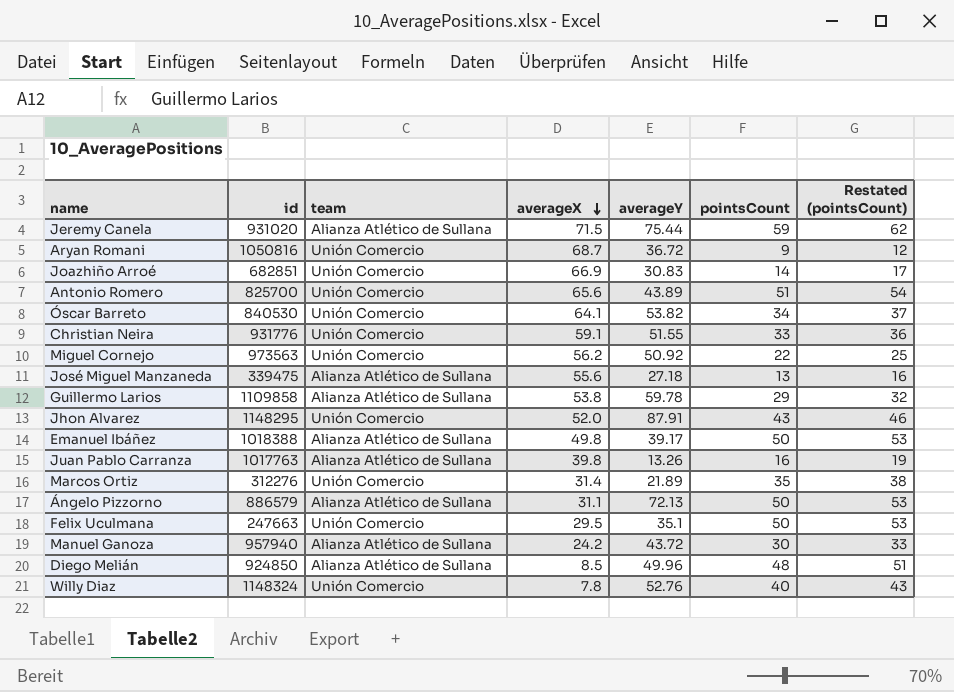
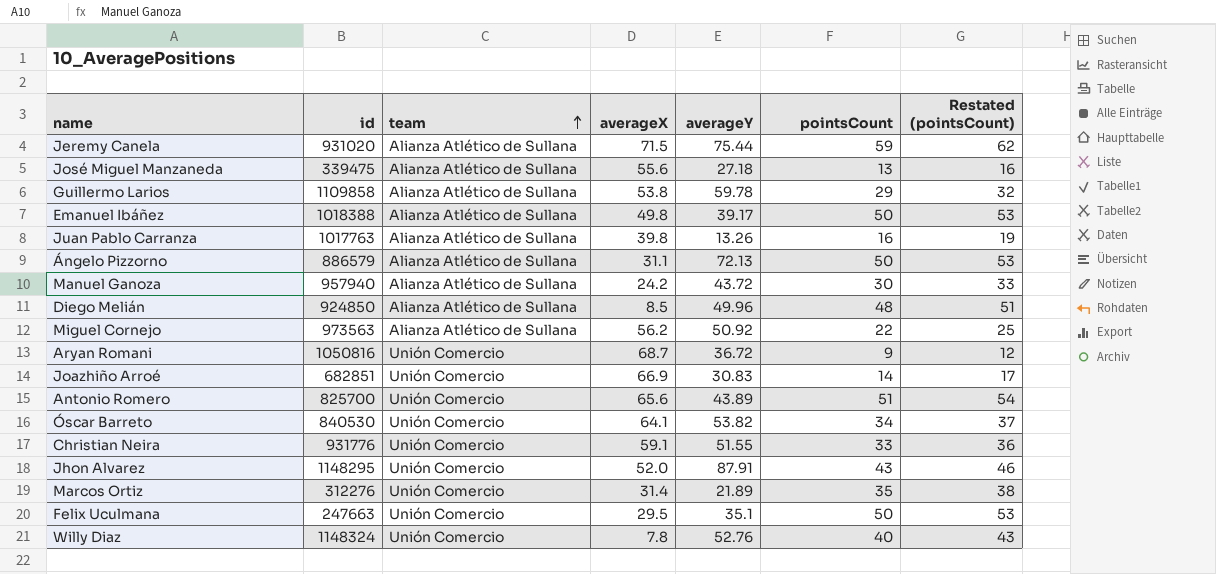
row order: averageX descending -> team ascending
Miguel Cornejo | team: Unión Comercio -> Alianza Atlético de Sullana

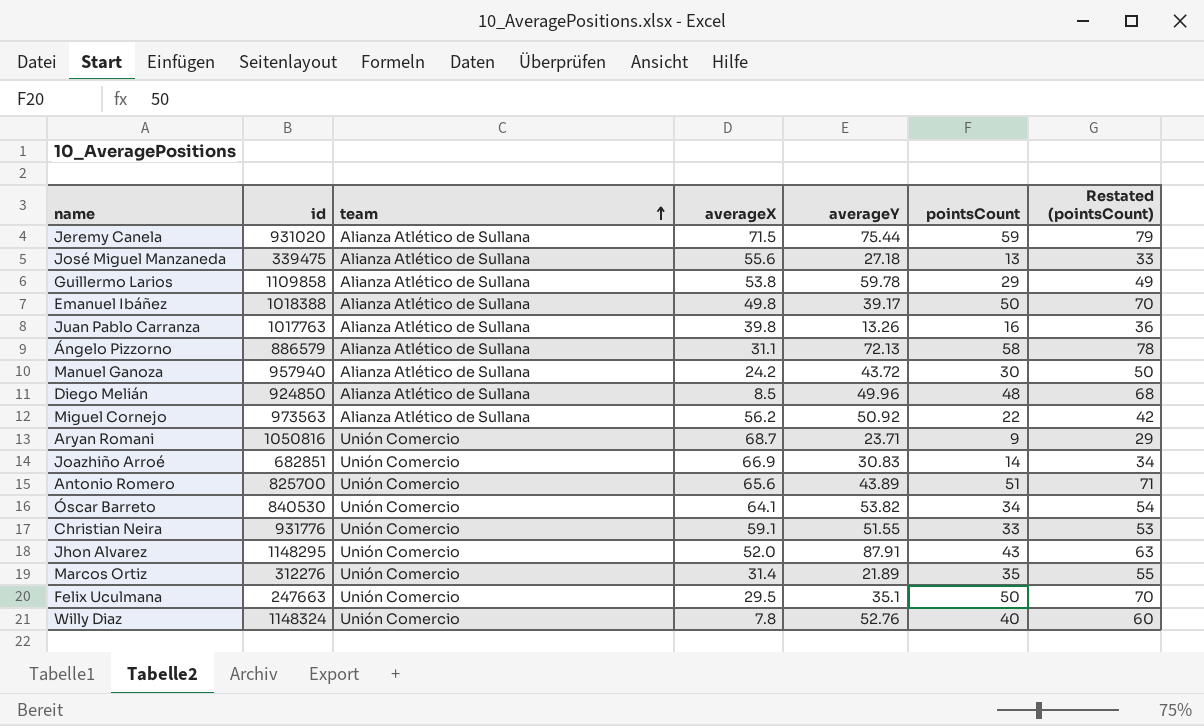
column Restated (pointsCount) | formula: [pointsCount] + 3 -> [pointsCount] + 20
Ángelo Pizzorno | pointsCount: 50 -> 58
Aryan Romani | averageY: 36.72 -> 23.71

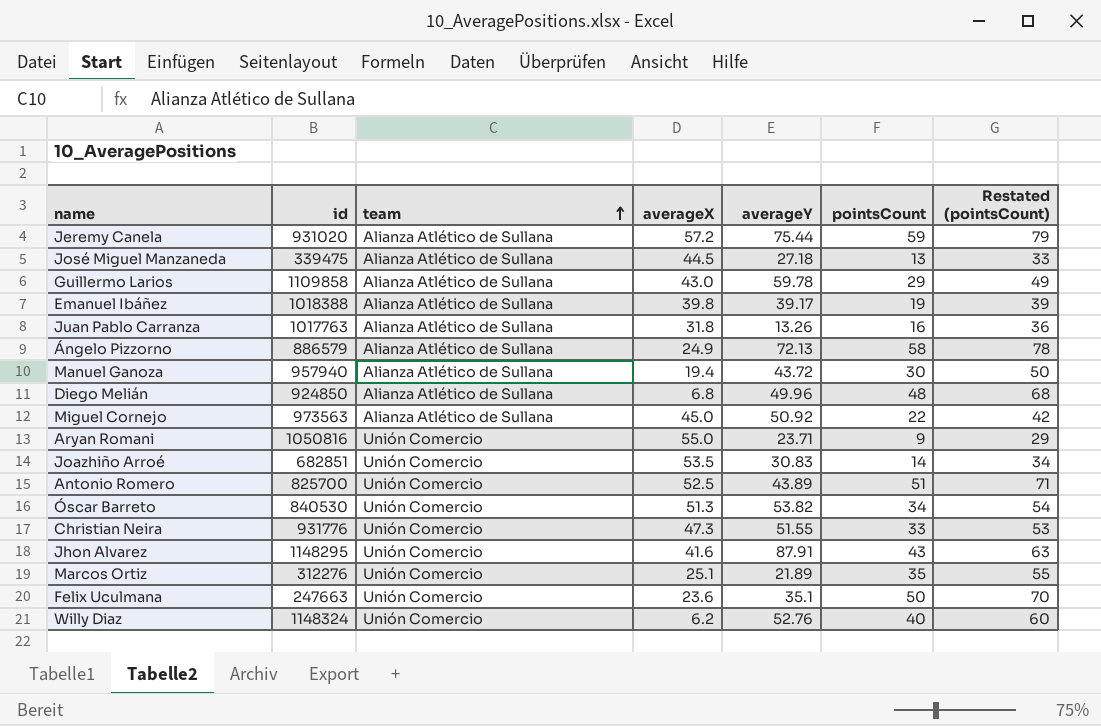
Jeremy Canela | averageX: 71.5 -> 57.2
José Miguel Manzaneda | averageX: 55.6 -> 44.5
Guillermo Larios | averageX: 53.8 -> 43.0
Emanuel Ibáñez | averageX: 49.8 -> 39.8
Emanuel Ibáñez | pointsCount: 50 -> 19
Emanuel Ibáñez | Restated (pointsCount): 70 -> 39
Juan Pablo Carranza | averageX: 39.8 -> 31.8
Ángelo Pizzorno | averageX: 31.1 -> 24.9
Manuel Ganoza | averageX: 24.2 -> 19.4
Diego Melián | averageX: 8.5 -> 6.8
Miguel Cornejo | averageX: 56.2 -> 45.0
Aryan Romani | averageX: 68.7 -> 55.0
Joazhiño Arroé | averageX: 66.9 -> 53.5
Antonio Romero | averageX: 65.6 -> 52.5
Óscar Barreto | averageX: 64.1 -> 51.3
Christian Neira | averageX: 59.1 -> 47.3
Jhon Alvarez | averageX: 52.0 -> 41.6
Marcos Ortiz | averageX: 31.4 -> 25.1
Felix Uculmana | averageX: 29.5 -> 23.6
Willy Diaz | averageX: 7.8 -> 6.2

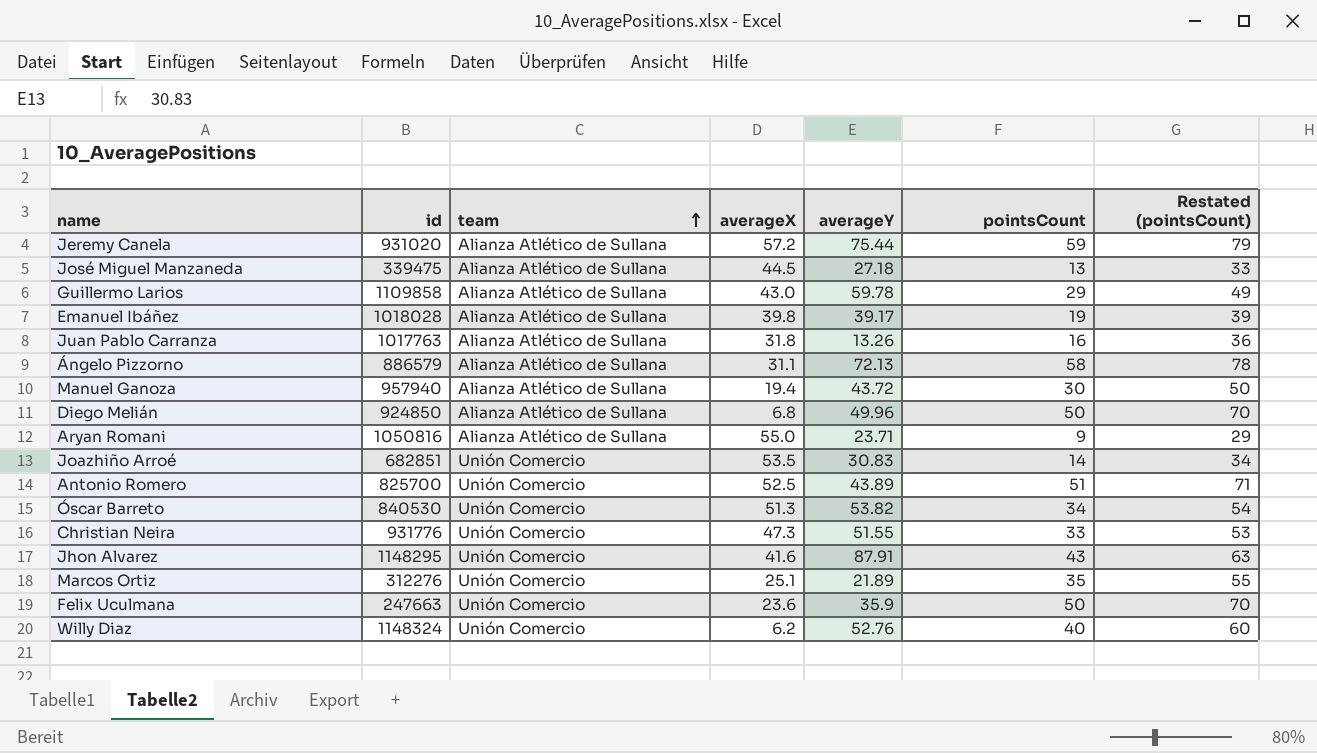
row Miguel Cornejo: 973563 | Alianza Atlético de Sullana | 45.0 | 50.92 | 22 | 42 -> none
Emanuel Ibáñez | id: 1018388 -> 1018028
Ángelo Pizzorno | averageX: 24.9 -> 31.1
Diego Melián | pointsCount: 48 -> 50
Diego Melián | Restated (pointsCount): 68 -> 70
Aryan Romani | team: Unión Comercio -> Alianza Atlético de Sullana
Felix Uculmana | averageY: 35.1 -> 35.9

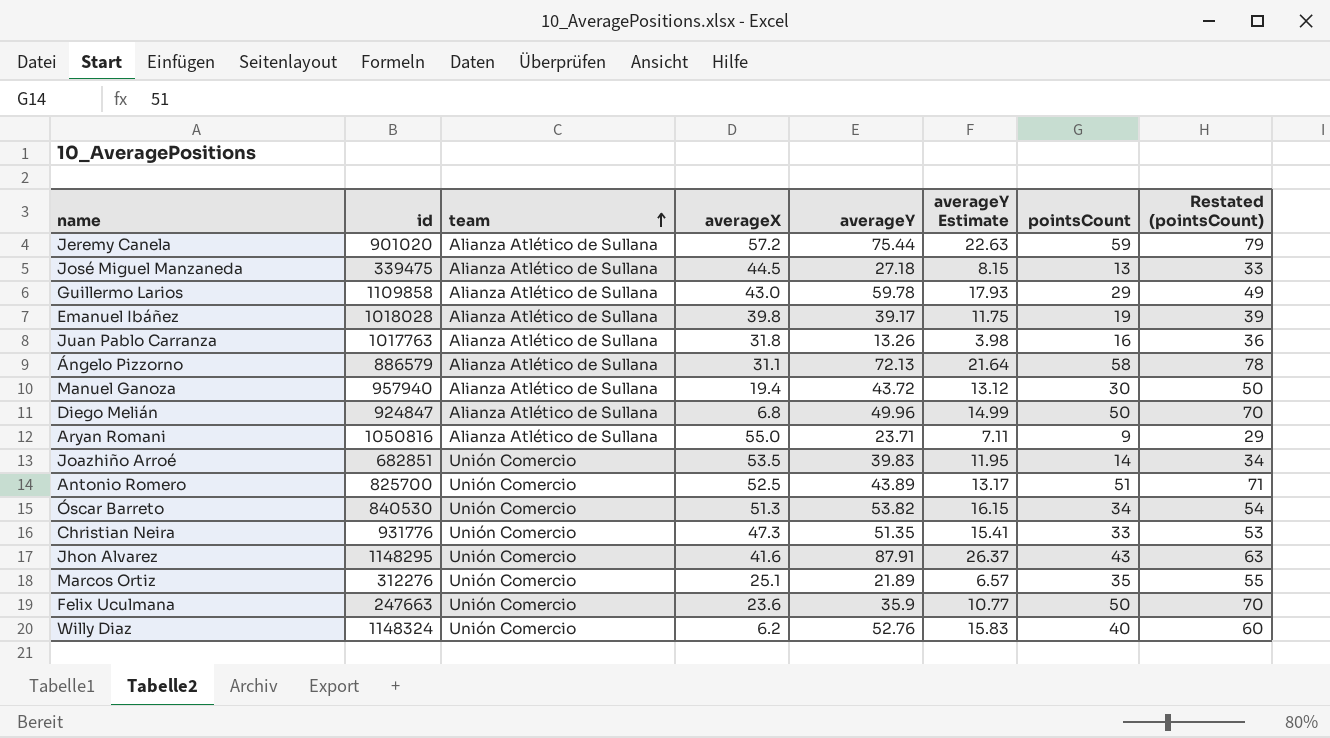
column averageY Estimate | formula: none -> [averageY] * 0.3
Jeremy Canela | id: 931020 -> 901020
Diego Melián | id: 924850 -> 924847
Joazhiño Arroé | averageY: 30.83 -> 39.83
Christian Neira | averageY: 51.55 -> 51.35

